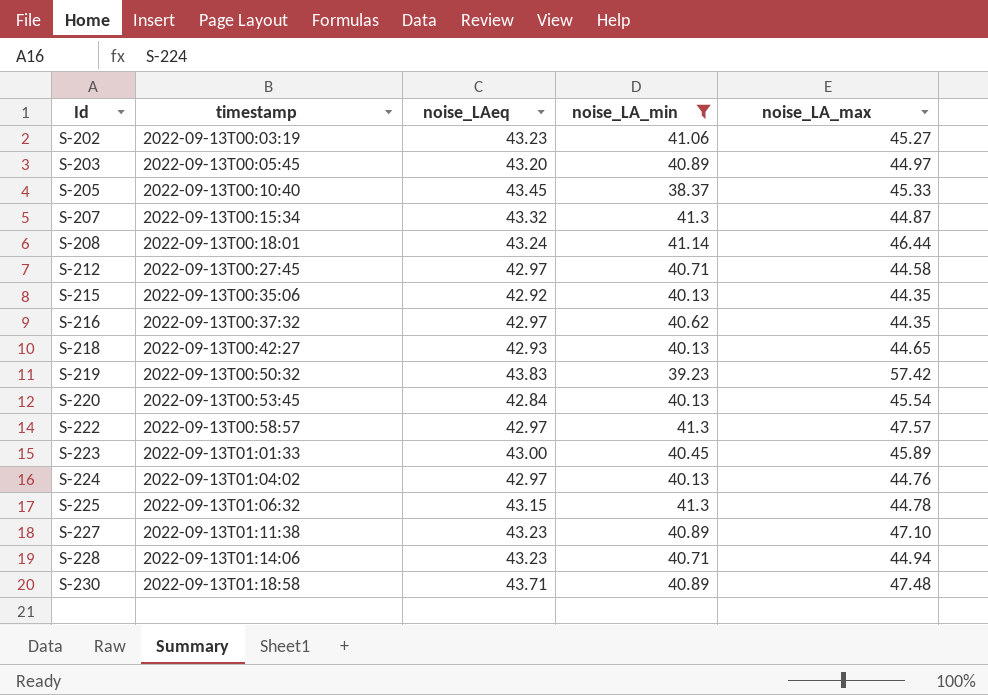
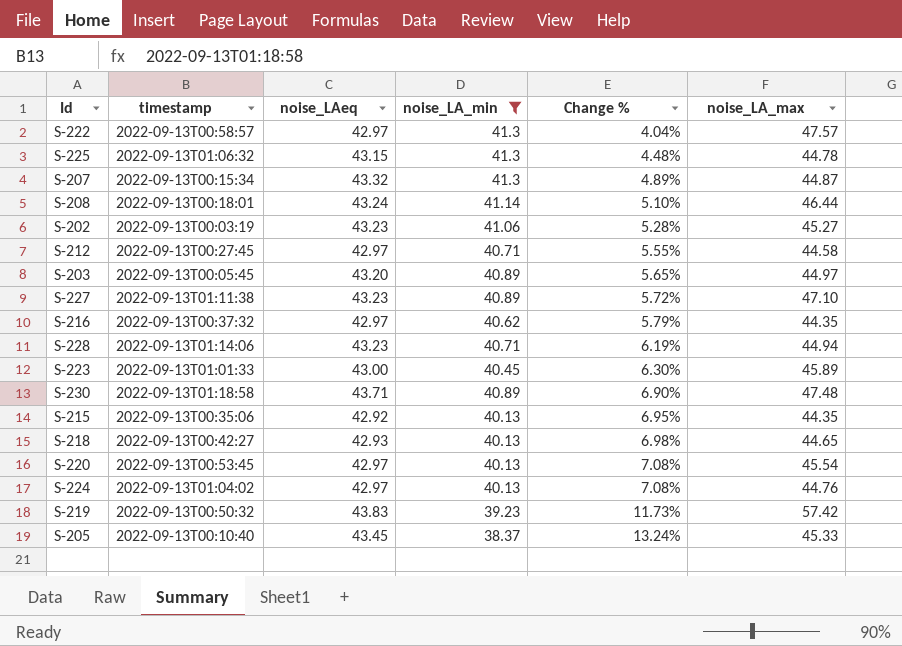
row order: Id ascending -> Change % ascending
column Change % | formula: none -> ([noise_LAeq] - [noise_LA_min]) / [noise_LA_min]
S-220 | noise_LAeq: 42.84 -> 42.97

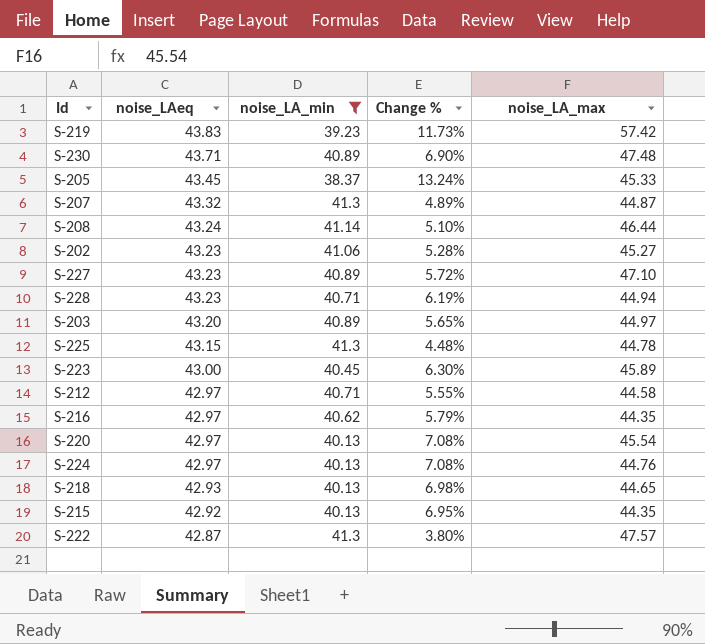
row order: Change % ascending -> noise_LAeq descending
column timestamp | position: 2 -> none
S-222 | noise_LAeq: 42.97 -> 42.87
S-222 | Change %: 4.04% -> 3.80%

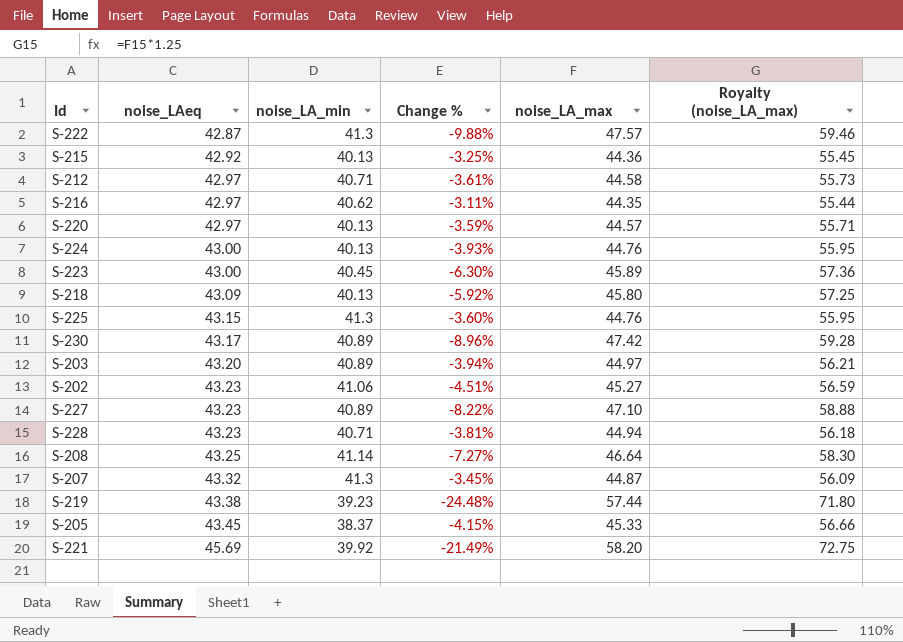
filter: noise_LA_min != 39.92 -> none
row order: noise_LAeq descending -> noise_LAeq ascending
column Change % | formula: ([noise_LAeq] - [noise_LA_min]) / [noise_LA_min] -> ([noise_LAeq] - [noise_LA_max]) / [noise_LA_max]
column Royalty (noise_LA_max) | formula: none -> [noise_LA_max] * 1.25
S-215 | noise_LA_max: 44.35 -> 44.36
S-220 | noise_LA_max: 45.54 -> 44.57
S-224 | noise_LAeq: 42.97 -> 43.00
S-218 | noise_LAeq: 42.93 -> 43.09
S-218 | noise_LA_max: 44.65 -> 45.80
S-225 | noise_LA_max: 44.78 -> 44.76
S-230 | noise_LAeq: 43.71 -> 43.17
S-230 | noise_LA_max: 47.48 -> 47.42
S-208 | noise_LAeq: 43.24 -> 43.25
S-208 | noise_LA_max: 46.44 -> 46.64
S-219 | noise_LAeq: 43.83 -> 43.38
S-219 | noise_LA_max: 57.42 -> 57.44

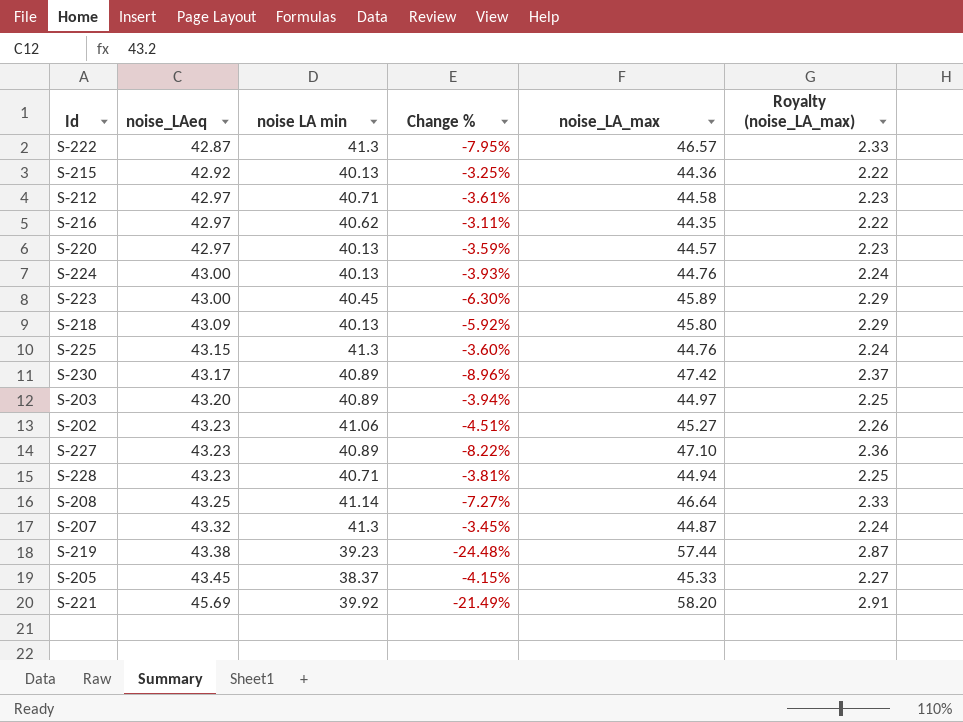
column name: noise_LA_min -> noise LA min
column Royalty (noise_LA_max) | formula: [noise_LA_max] * 1.25 -> [noise_LA_max] * 0.05
S-222 | Change %: -9.88% -> -7.95%
S-222 | noise_LA_max: 47.57 -> 46.57

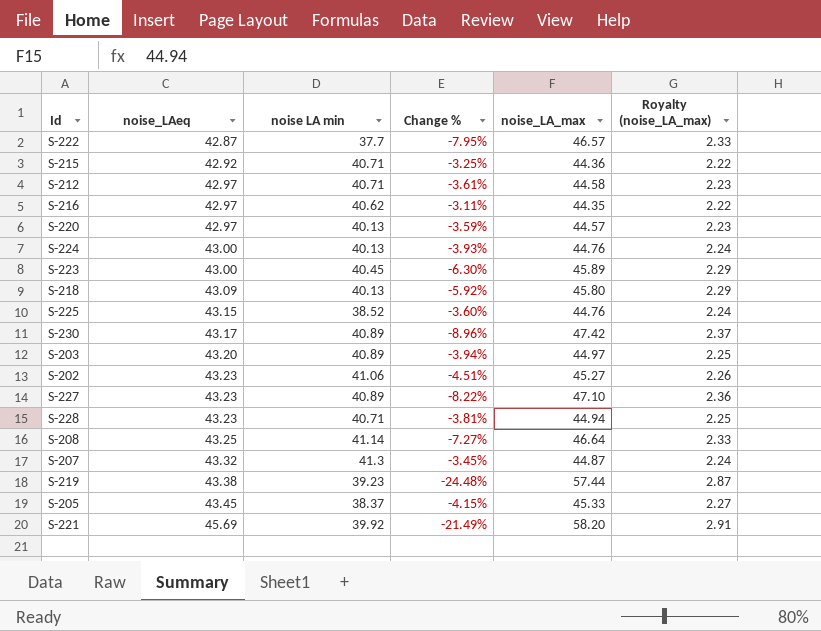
S-222 | noise LA min: 41.3 -> 37.7
S-215 | noise LA min: 40.13 -> 40.71
S-225 | noise LA min: 41.3 -> 38.52

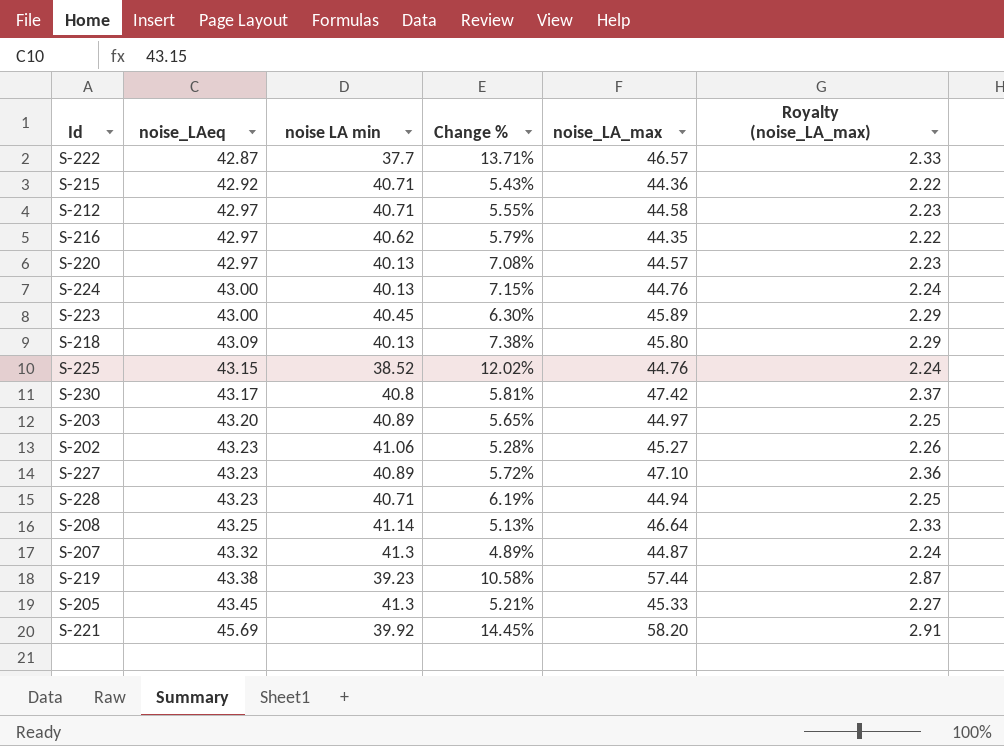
column Change % | formula: ([noise_LAeq] - [noise_LA_max]) / [noise_LA_max] -> ([noise_LAeq] - [noise LA min]) / [noise LA min]
S-230 | noise LA min: 40.89 -> 40.8
S-205 | noise LA min: 38.37 -> 41.3

